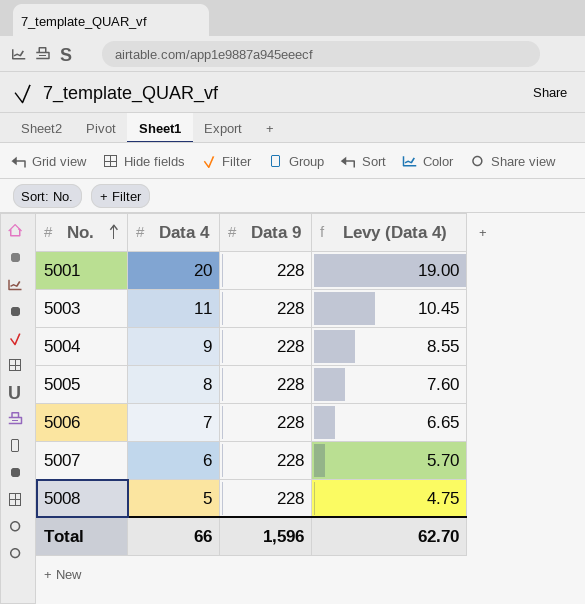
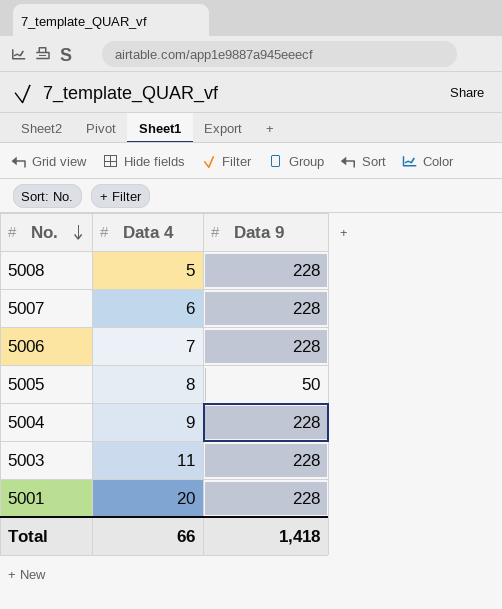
row order: No. ascending -> No. descending
column Levy (Data 4) | formula: [Data 4] * 0.95 -> none
5005 | Data 9: 228 -> 50
Total | Data 9: 1,596 -> 1,418

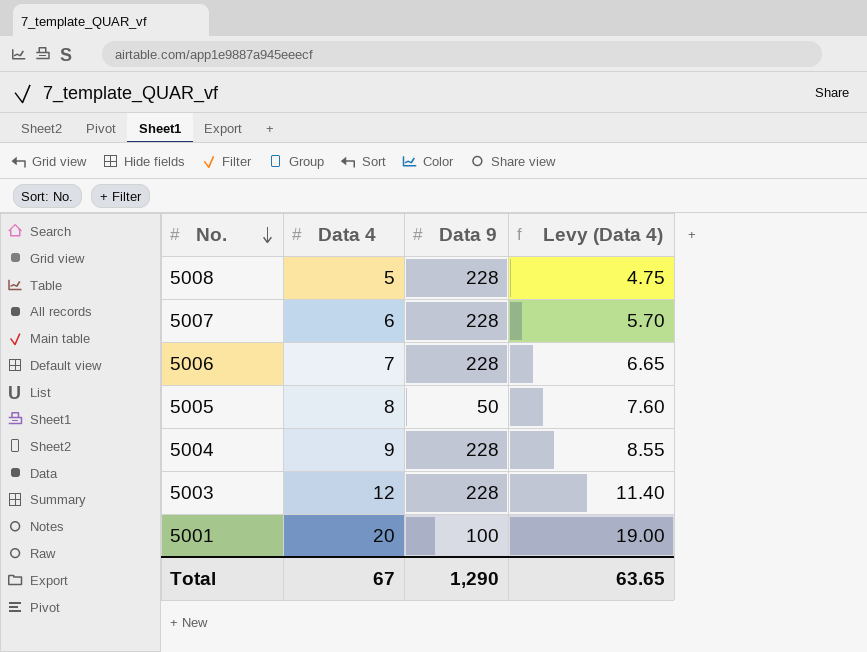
column Levy (Data 4) | formula: none -> [Data 4] * 0.95
5003 | Data 4: 11 -> 12
5001 | Data 9: 228 -> 100
Total | Data 4: 66 -> 67
Total | Data 9: 1,418 -> 1,290

